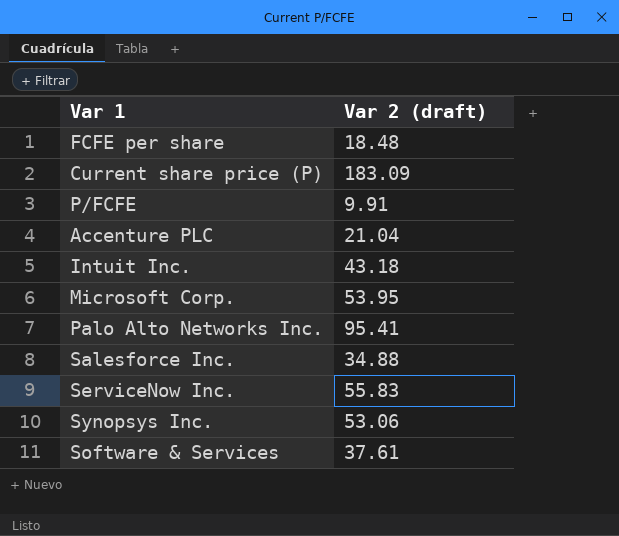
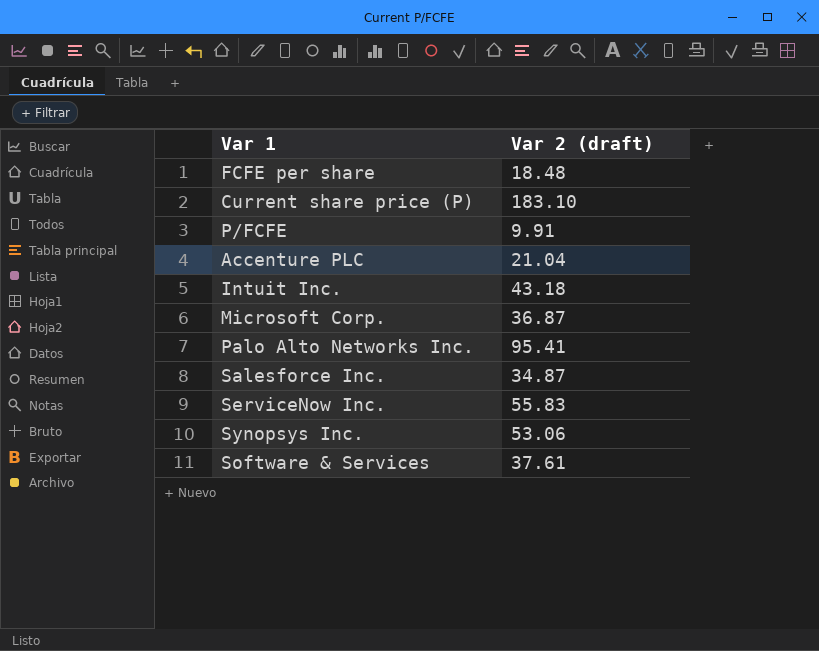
Current share price (P) | Var 2 (draft): 183.09 -> 183.10
Microsoft Corp. | Var 2 (draft): 53.95 -> 36.87
Salesforce Inc. | Var 2 (draft): 34.88 -> 34.87

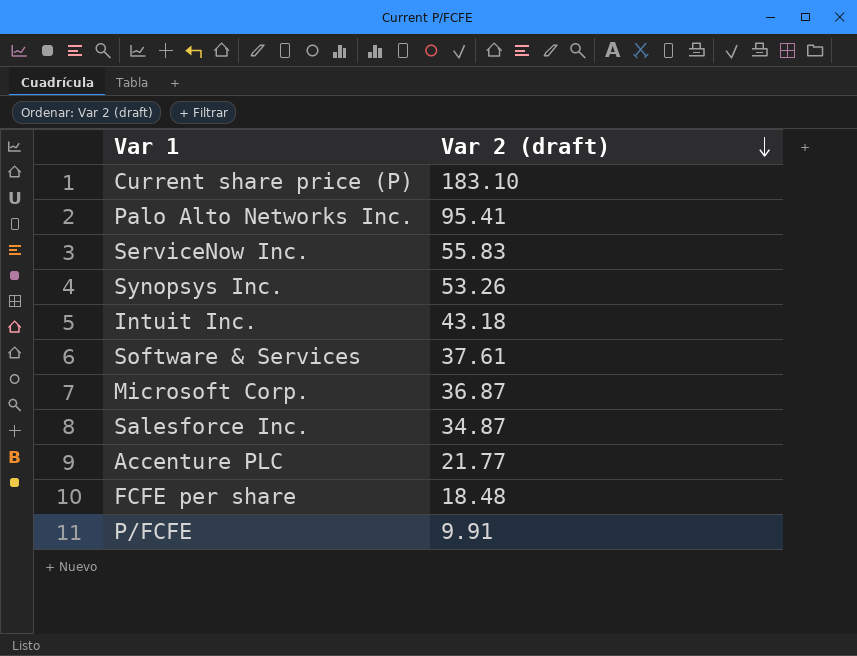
row order: none -> Var 2 (draft) descending
Synopsys Inc. | Var 2 (draft): 53.06 -> 53.26
Accenture PLC | Var 2 (draft): 21.04 -> 21.77

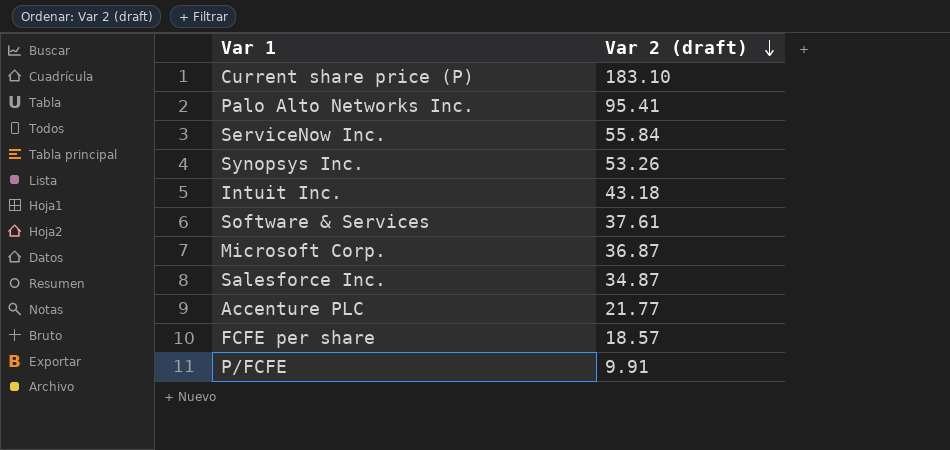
ServiceNow Inc. | Var 2 (draft): 55.83 -> 55.84
FCFE per share | Var 2 (draft): 18.48 -> 18.57

